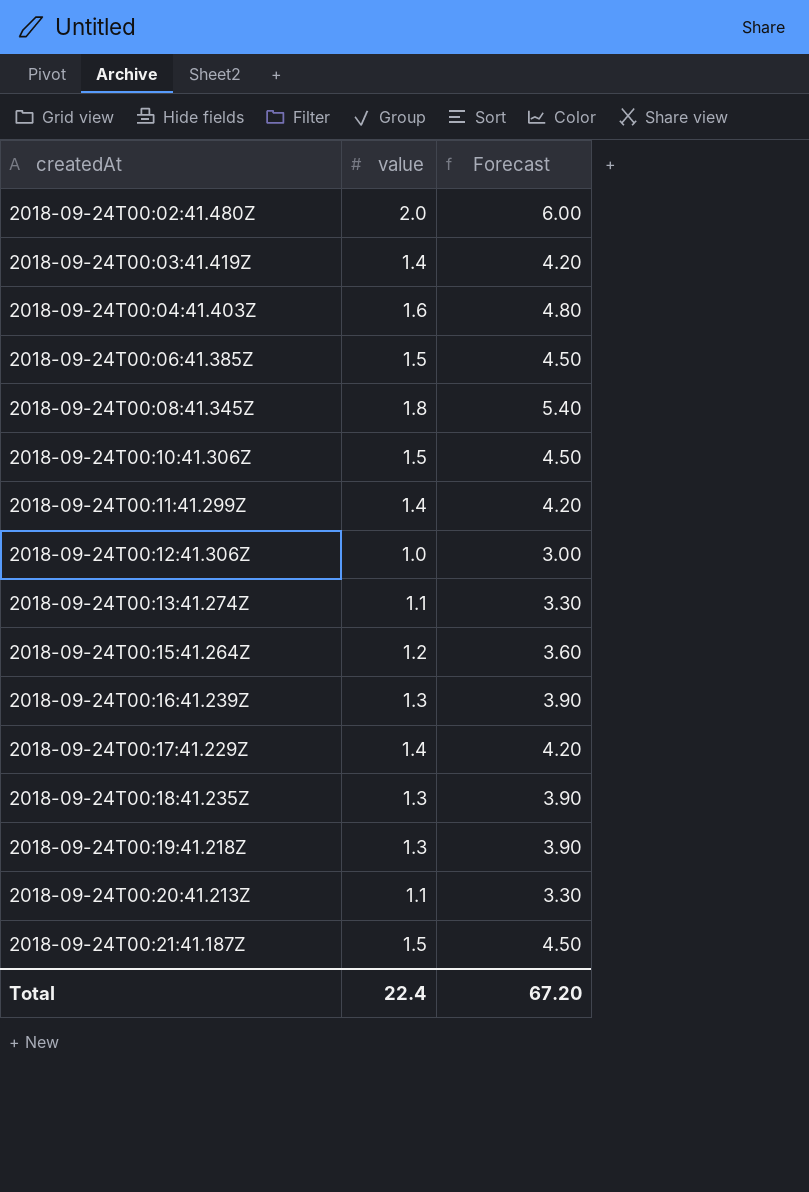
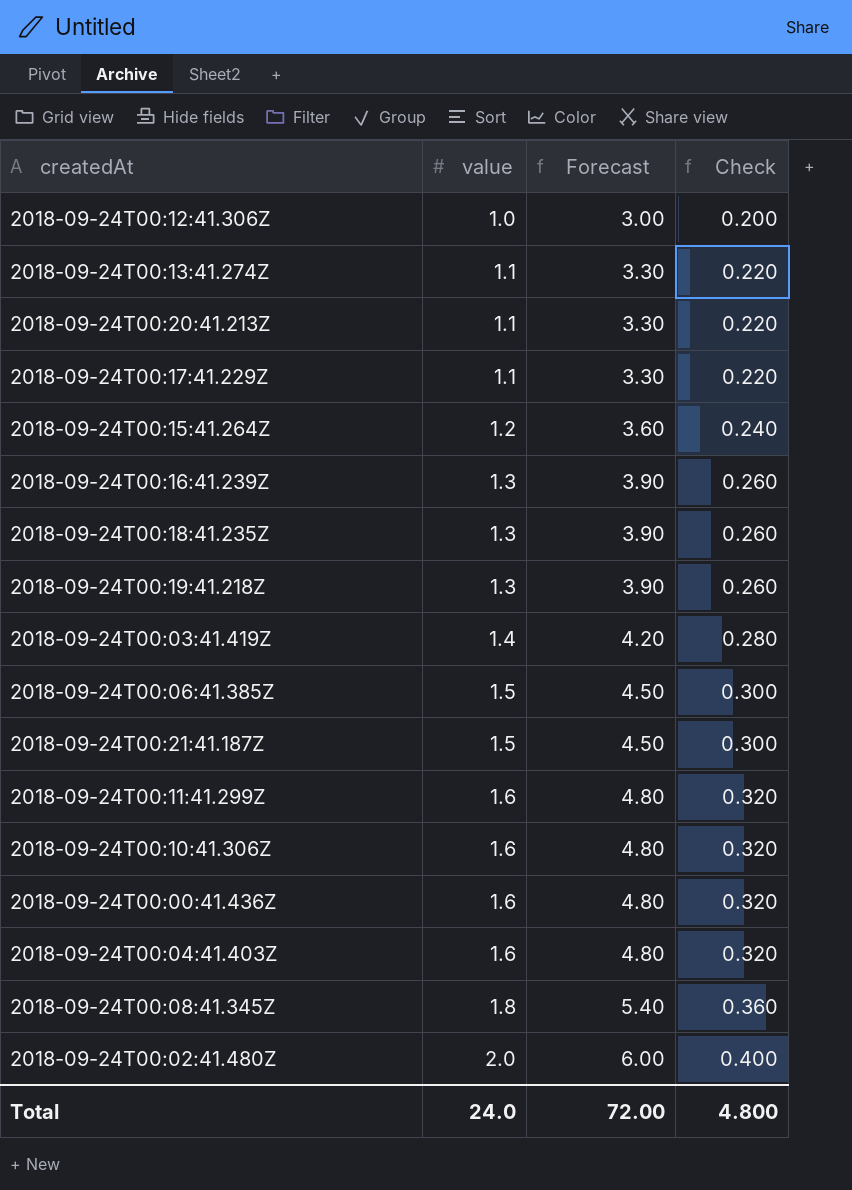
row order: createdAt ascending -> value ascending
column Check | formula: none -> [value] * 0.2
2018-09-24T00:17:41.229Z | value: 1.4 -> 1.1
2018-09-24T00:17:41.229Z | Forecast: 4.20 -> 3.30
2018-09-24T00:11:41.299Z | value: 1.4 -> 1.6
2018-09-24T00:11:41.299Z | Forecast: 4.20 -> 4.80
2018-09-24T00:10:41.306Z | value: 1.5 -> 1.6
2018-09-24T00:10:41.306Z | Forecast: 4.50 -> 4.80
row 2018-09-24T00:00:41.436Z: none -> 1.6 | 4.80 | 0.320
Total | value: 22.4 -> 24.0
Total | Forecast: 67.20 -> 72.00

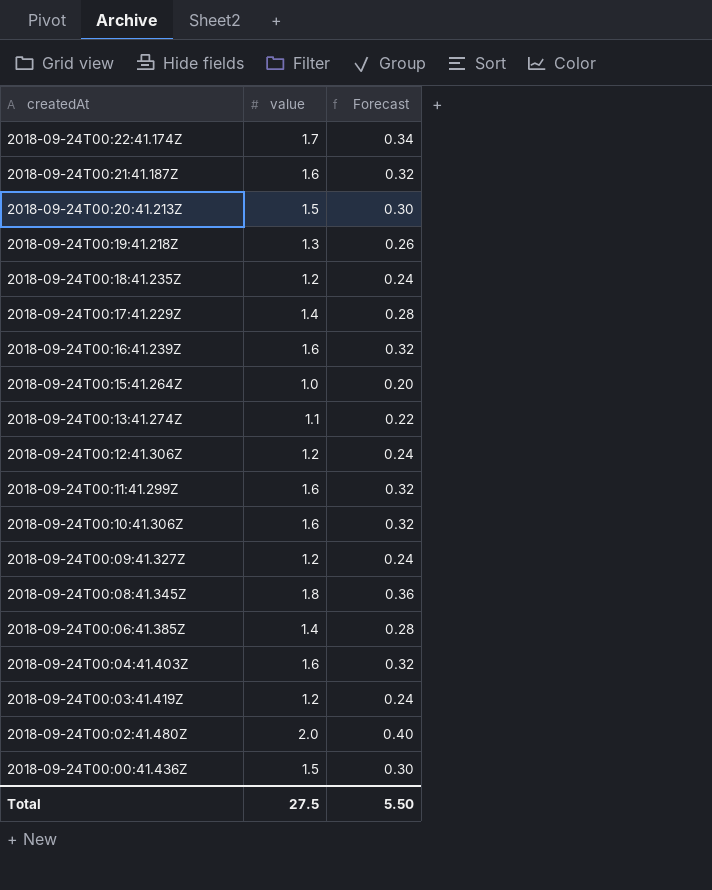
row order: value ascending -> createdAt descending
column Check | formula: [value] * 0.2 -> none
column Forecast | formula: [value] * 3 -> [value] * 0.2
row 2018-09-24T00:22:41.174Z: none -> 1.7 | 0.34
2018-09-24T00:21:41.187Z | value: 1.5 -> 1.6
2018-09-24T00:20:41.213Z | value: 1.1 -> 1.5
2018-09-24T00:18:41.235Z | value: 1.3 -> 1.2
2018-09-24T00:17:41.229Z | value: 1.1 -> 1.4
2018-09-24T00:16:41.239Z | value: 1.3 -> 1.6
2018-09-24T00:15:41.264Z | value: 1.2 -> 1.0
2018-09-24T00:12:41.306Z | value: 1.0 -> 1.2
row 2018-09-24T00:09:41.327Z: none -> 1.2 | 0.24
2018-09-24T00:06:41.385Z | value: 1.5 -> 1.4
2018-09-24T00:03:41.419Z | value: 1.4 -> 1.2
2018-09-24T00:00:41.436Z | value: 1.6 -> 1.5
Total | value: 24.0 -> 27.5
Total | Forecast: 72.00 -> 5.50

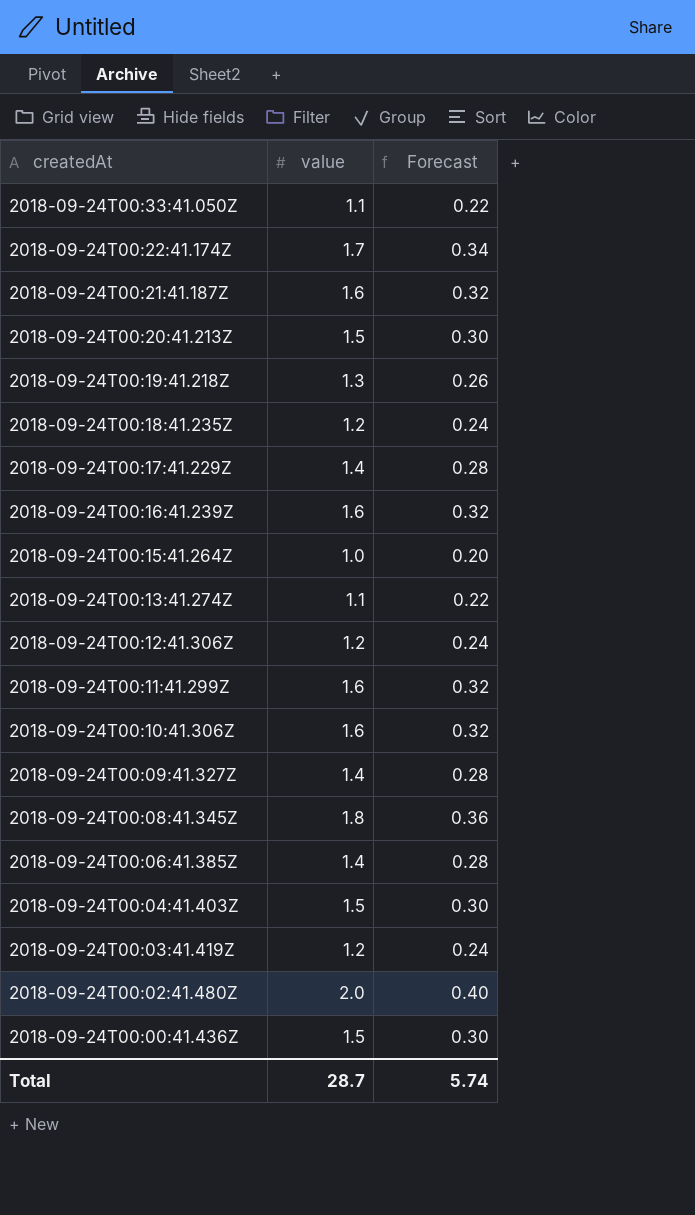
row 2018-09-24T00:33:41.050Z: none -> 1.1 | 0.22
2018-09-24T00:09:41.327Z | value: 1.2 -> 1.4
2018-09-24T00:09:41.327Z | Forecast: 0.24 -> 0.28
2018-09-24T00:04:41.403Z | value: 1.6 -> 1.5
2018-09-24T00:04:41.403Z | Forecast: 0.32 -> 0.30
Total | value: 27.5 -> 28.7
Total | Forecast: 5.50 -> 5.74

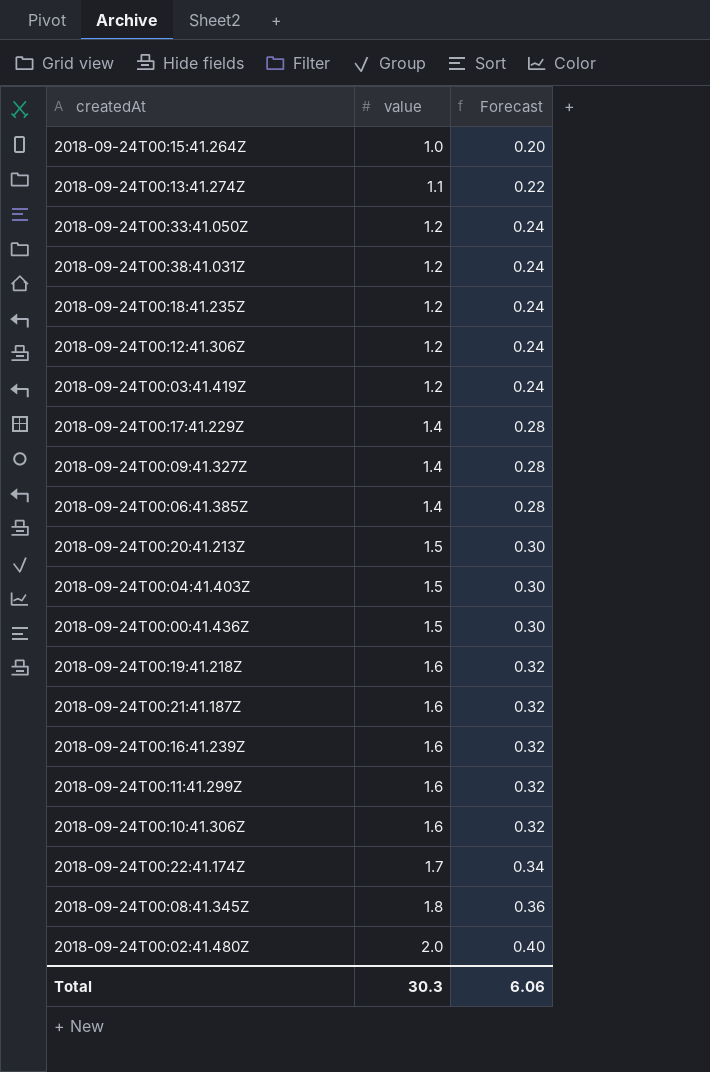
row order: createdAt descending -> value ascending
2018-09-24T00:33:41.050Z | value: 1.1 -> 1.2
2018-09-24T00:33:41.050Z | Forecast: 0.22 -> 0.24
row 2018-09-24T00:38:41.031Z: none -> 1.2 | 0.24
2018-09-24T00:19:41.218Z | value: 1.3 -> 1.6
2018-09-24T00:19:41.218Z | Forecast: 0.26 -> 0.32
Total | value: 28.7 -> 30.3
Total | Forecast: 5.74 -> 6.06

